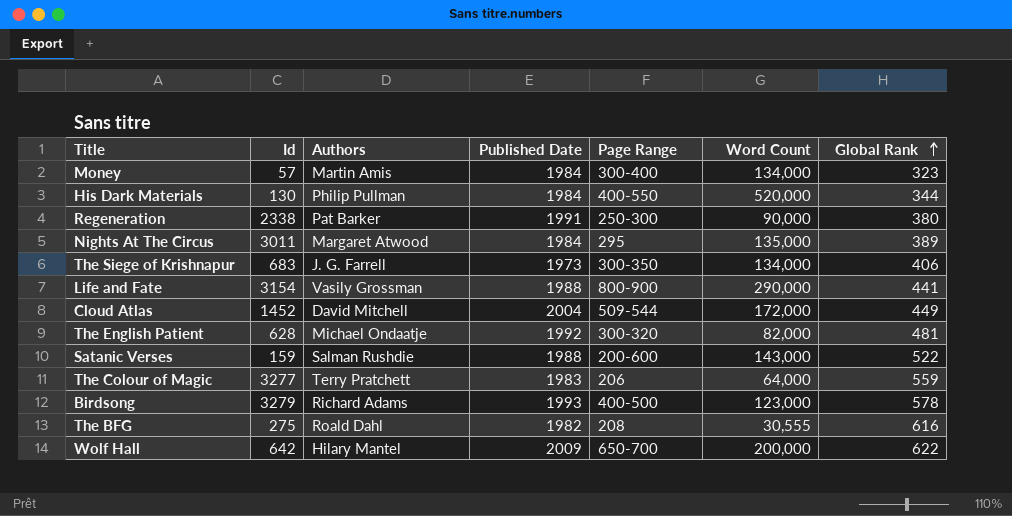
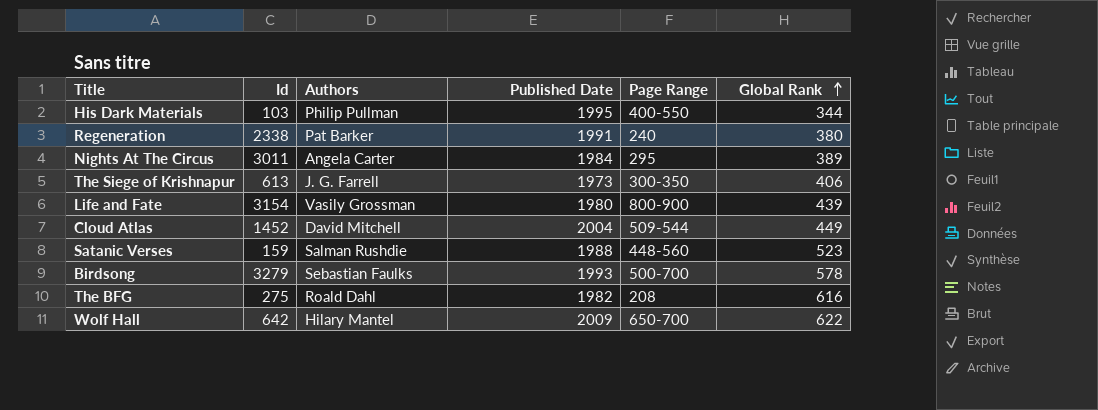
column Word Count | position: 6 -> none
row Money: 57 | Martin Amis | 1984 | 300-400 | 134,000 | 323 -> none
row The English Patient: 628 | Michael Ondaatje | 1992 | 300-320 | 82,000 | 481 -> none
row The Colour of Magic: 3277 | Terry Pratchett | 1983 | 206 | 64,000 | 559 -> none
His Dark Materials | Id: 130 -> 103
His Dark Materials | Published Date: 1984 -> 1995
Regeneration | Page Range: 250-300 -> 240
Nights At The Circus | Authors: Margaret Atwood -> Angela Carter
The Siege of Krishnapur | Id: 683 -> 613
Life and Fate | Published Date: 1988 -> 1980
Life and Fate | Global Rank: 441 -> 439
Satanic Verses | Page Range: 200-600 -> 448-560
Satanic Verses | Global Rank: 522 -> 523
Birdsong | Authors: Richard Adams -> Sebastian Faulks
Birdsong | Page Range: 400-500 -> 500-700

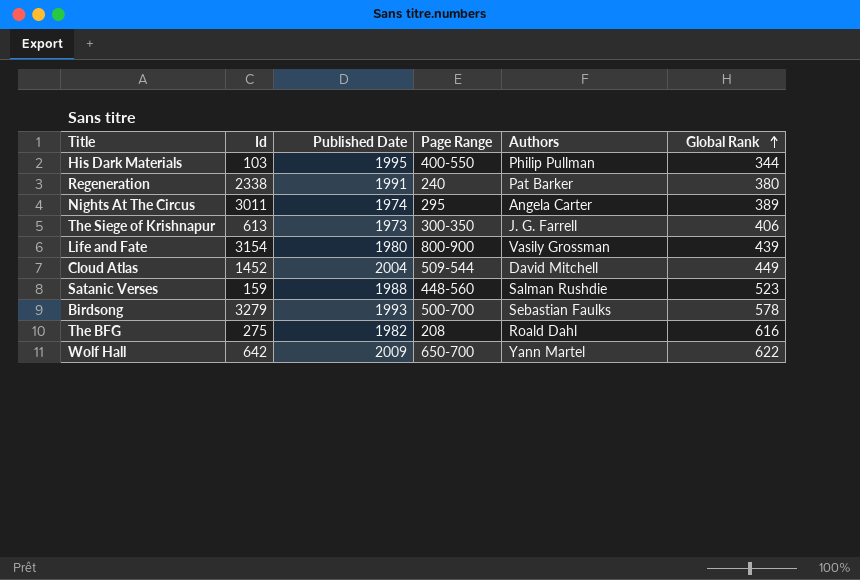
column Authors | position: 3 -> 5
Nights At The Circus | Published Date: 1984 -> 1974
Wolf Hall | Authors: Hilary Mantel -> Yann Martel

